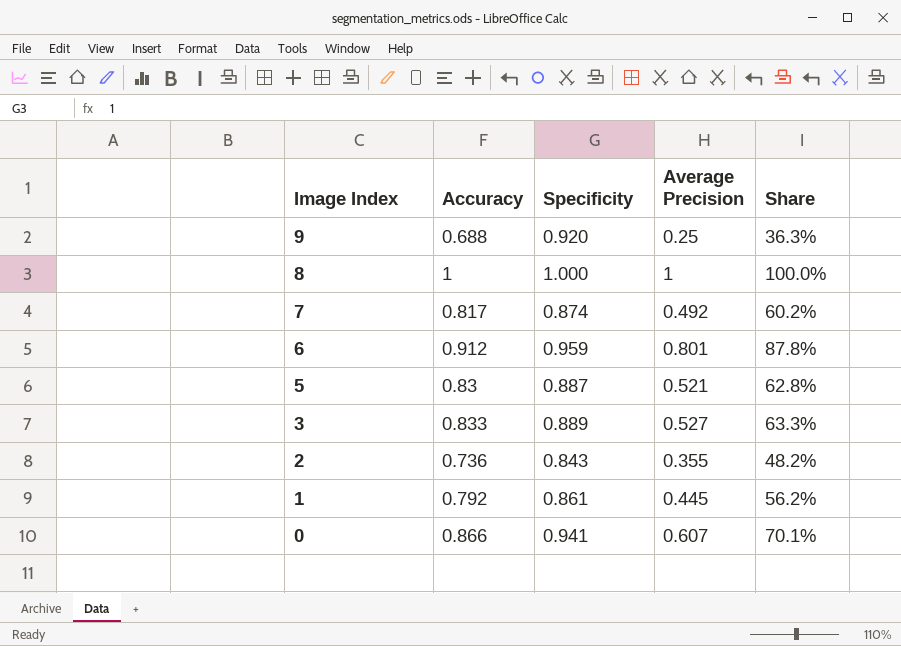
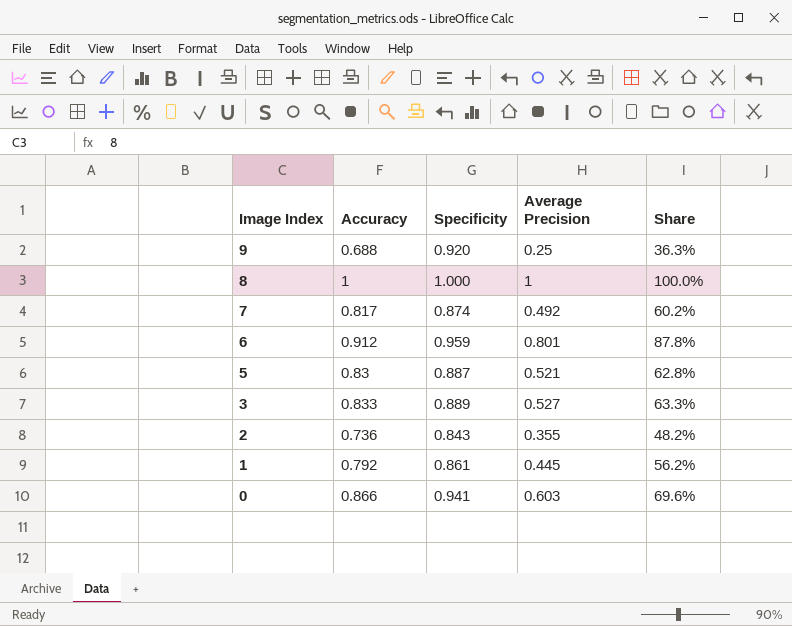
0 | Average Precision: 0.607 -> 0.603
0 | Share: 70.1% -> 69.6%

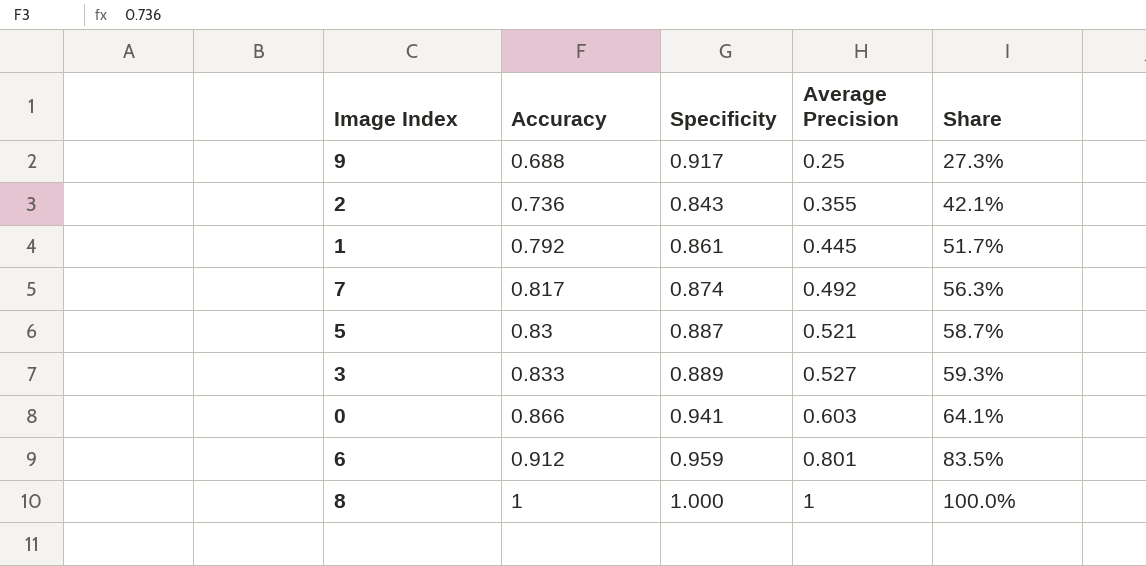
row order: Image Index descending -> Accuracy ascending
column Share | formula: [Average Precision] / [Accuracy] -> [Average Precision] / [Specificity]
9 | Specificity: 0.920 -> 0.917

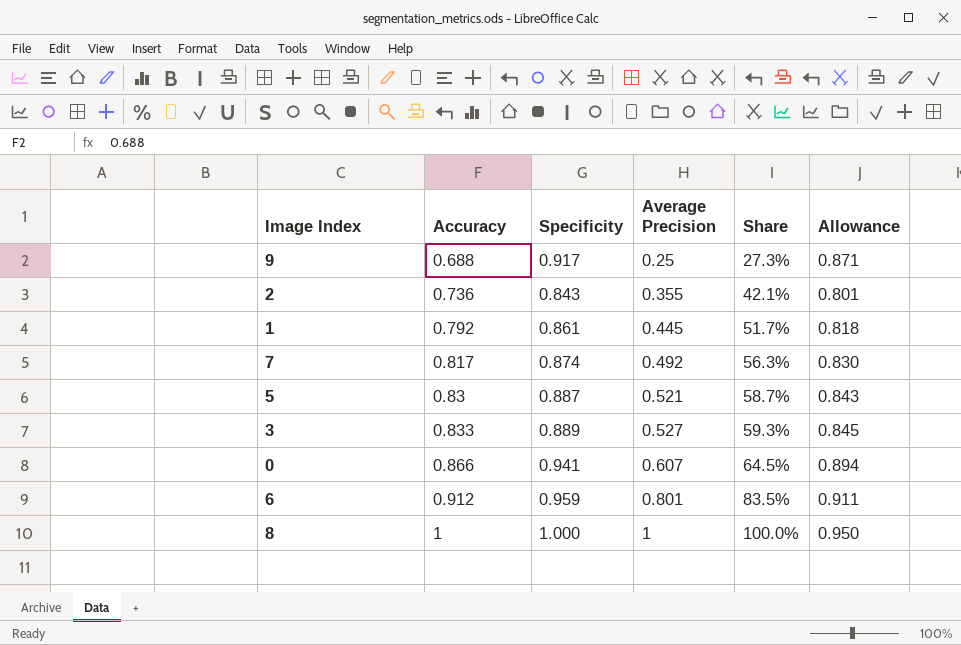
column Allowance | formula: none -> [Specificity] * 0.95
0 | Average Precision: 0.603 -> 0.607
0 | Share: 64.1% -> 64.5%

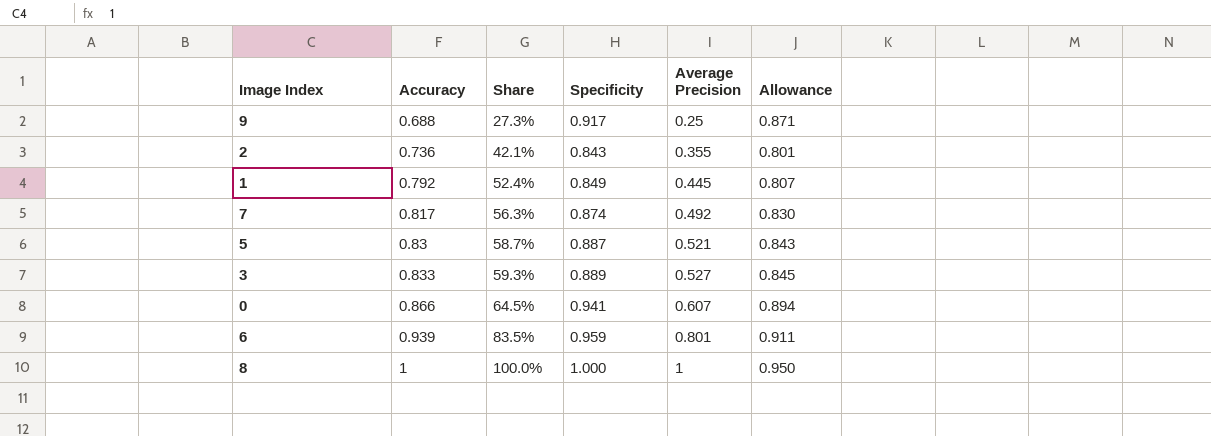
column Share | position: 5 -> 3
1 | Share: 51.7% -> 52.4%
1 | Specificity: 0.861 -> 0.849
1 | Allowance: 0.818 -> 0.807
6 | Accuracy: 0.912 -> 0.939

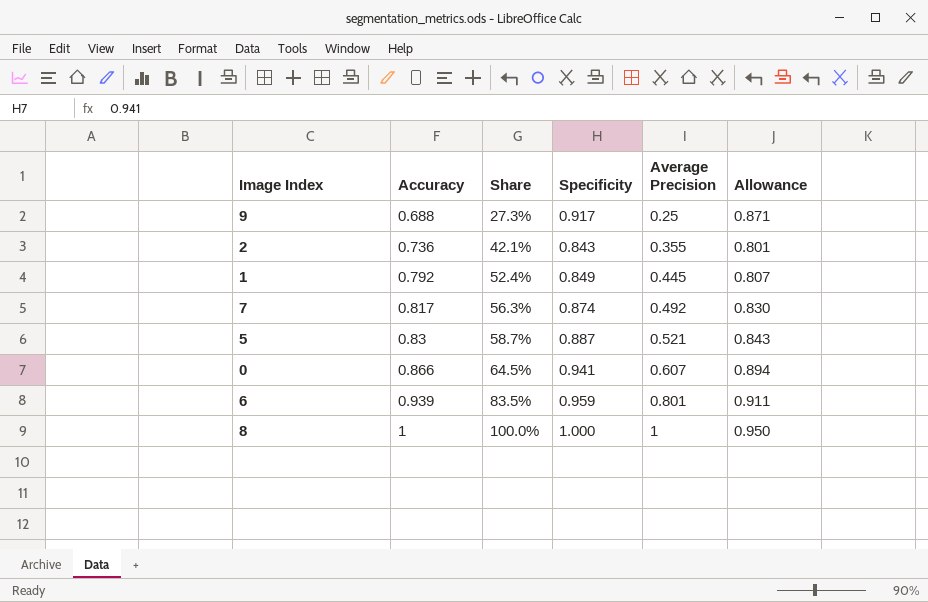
row 3: 0.833 | 59.3% | 0.889 | 0.527 | 0.845 -> none

